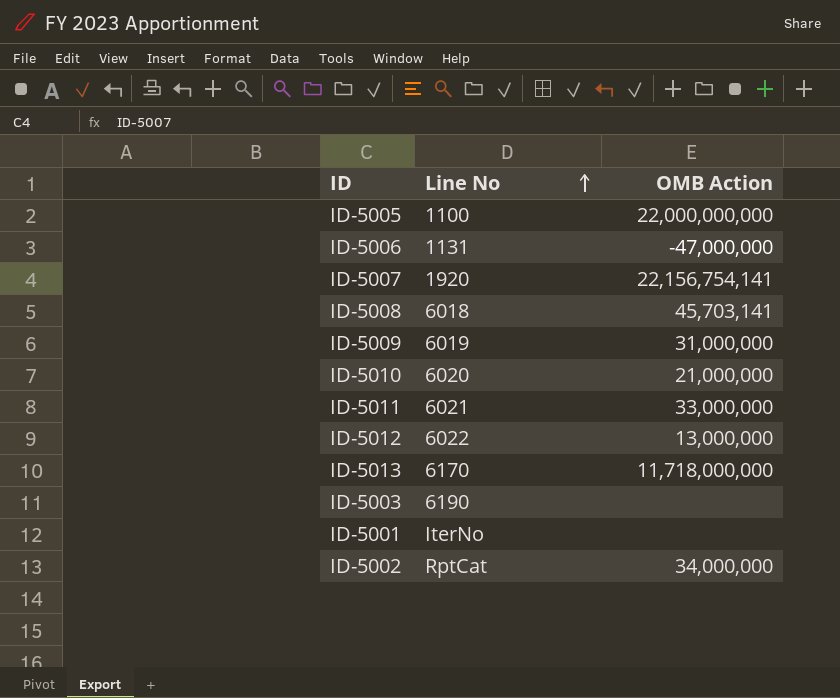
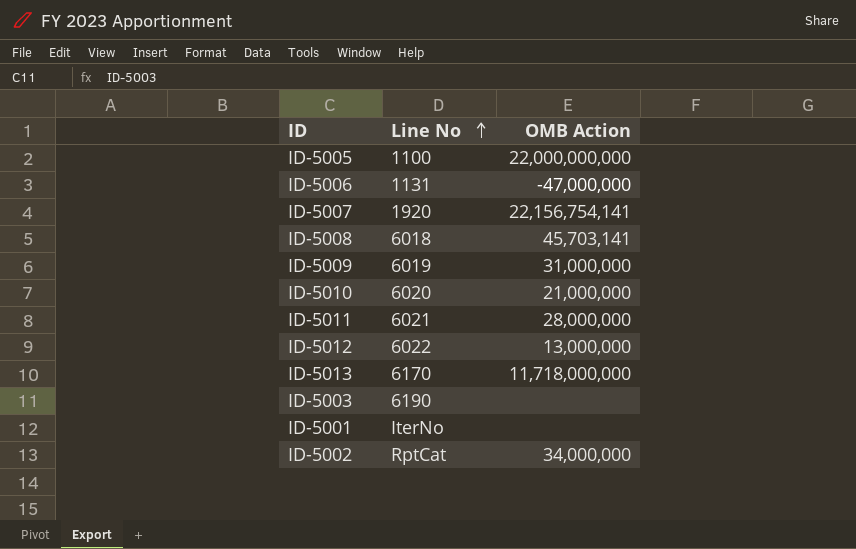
ID-5011 | OMB Action: 33,000,000 -> 28,000,000

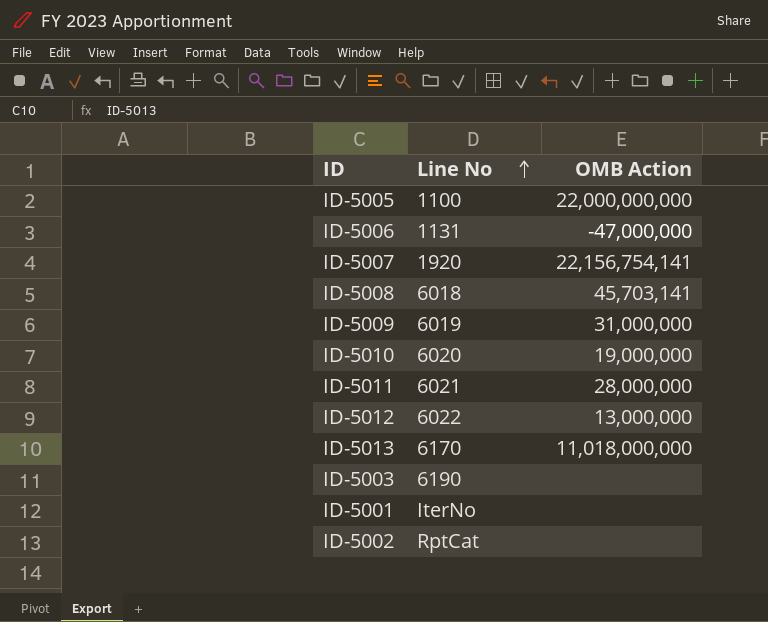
ID-5010 | OMB Action: 21,000,000 -> 19,000,000
ID-5013 | OMB Action: 11,718,000,000 -> 11,018,000,000
ID-5002 | OMB Action: 34,000,000 -> none

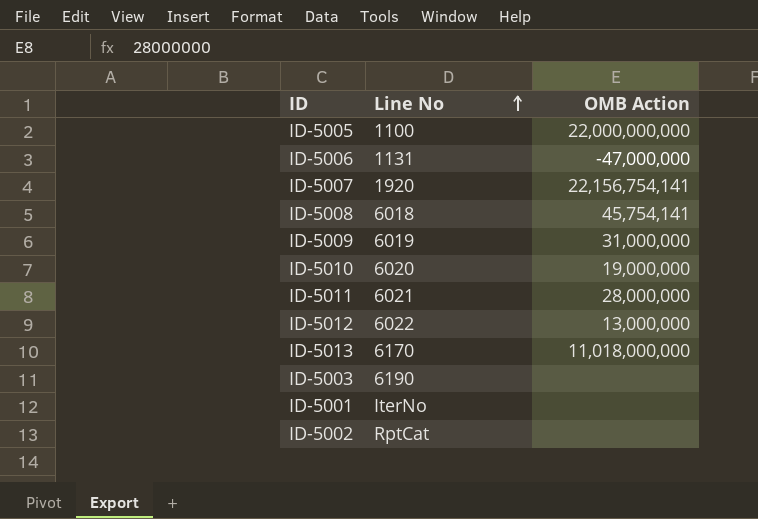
ID-5008 | OMB Action: 45,703,141 -> 45,754,141

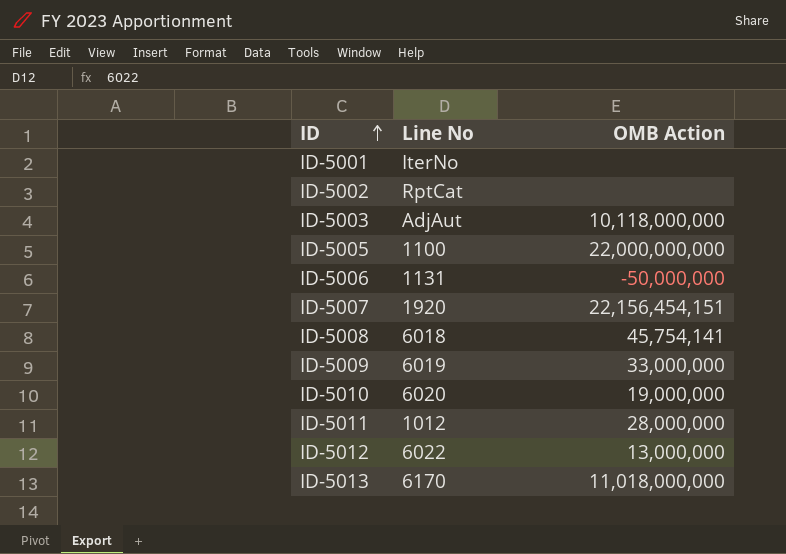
row order: Line No ascending -> ID ascending
ID-5003 | Line No: 6190 -> AdjAut
ID-5003 | OMB Action: none -> 10,118,000,000
ID-5006 | OMB Action: -47,000,000 -> -50,000,000
ID-5007 | OMB Action: 22,156,754,141 -> 22,156,454,151
ID-5009 | OMB Action: 31,000,000 -> 33,000,000
ID-5011 | Line No: 6021 -> 1012

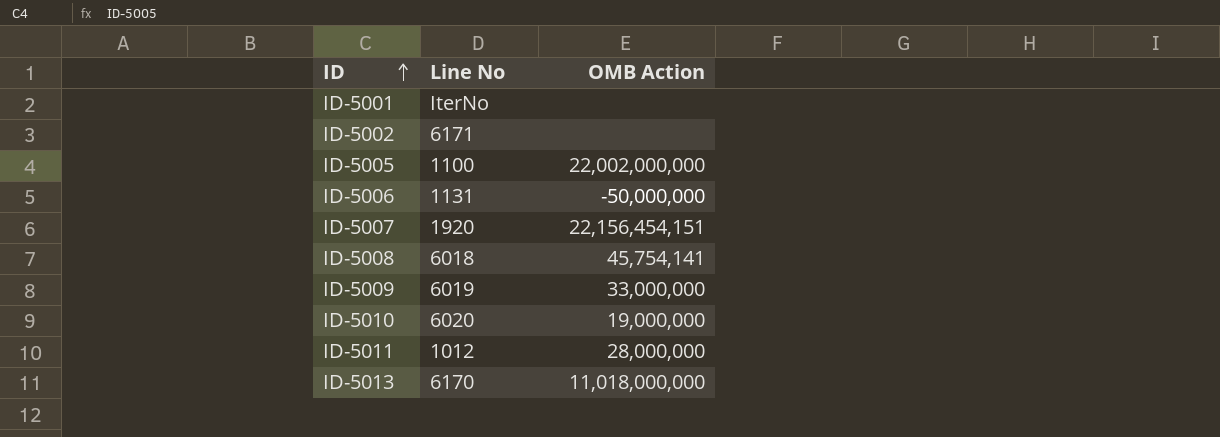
row ID-5003: AdjAut | 10,118,000,000 -> none
row ID-5012: 6022 | 13,000,000 -> none
ID-5002 | Line No: RptCat -> 6171
ID-5005 | OMB Action: 22,000,000,000 -> 22,002,000,000

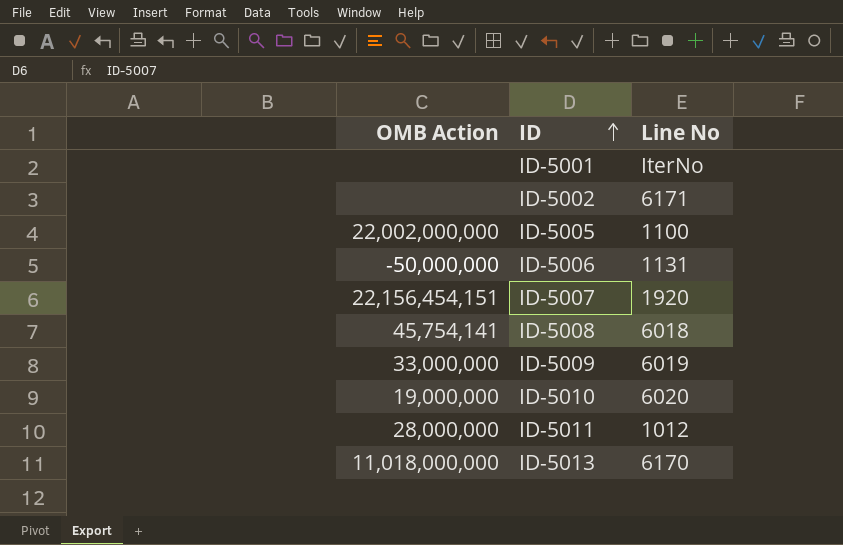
column OMB Action | position: 3 -> 1

